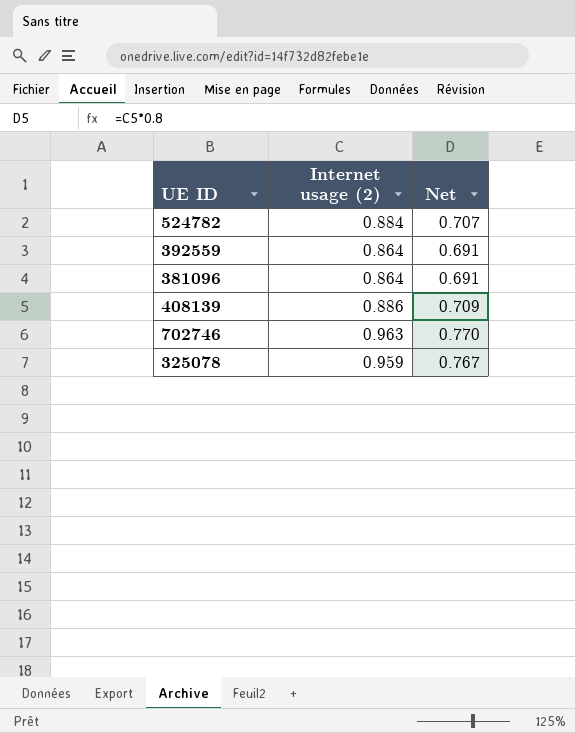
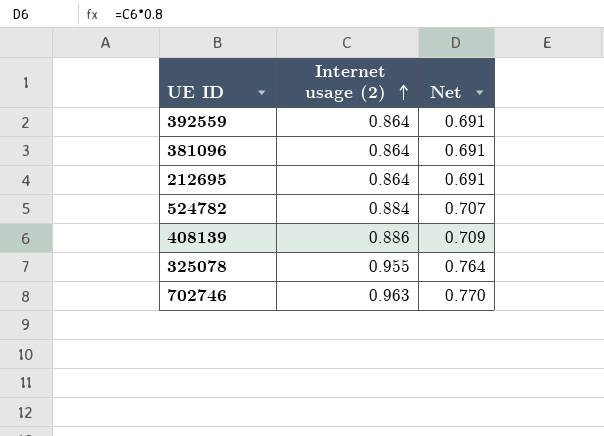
row order: none -> Internet usage (2) ascending
row 212695: none -> 0.864 | 0.691
325078 | Internet usage (2): 0.959 -> 0.955
325078 | Net: 0.767 -> 0.764

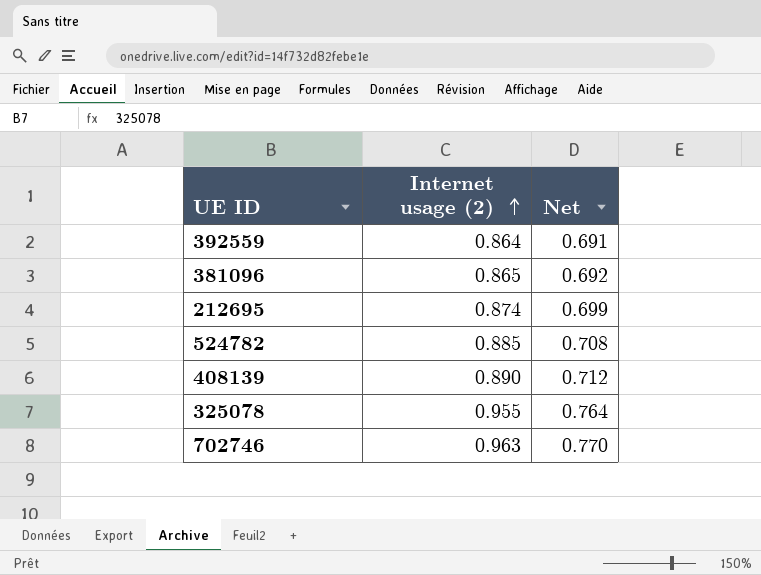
381096 | Internet usage (2): 0.864 -> 0.865
381096 | Net: 0.691 -> 0.692
212695 | Internet usage (2): 0.864 -> 0.874
212695 | Net: 0.691 -> 0.699
524782 | Internet usage (2): 0.884 -> 0.885
524782 | Net: 0.707 -> 0.708
408139 | Internet usage (2): 0.886 -> 0.890
408139 | Net: 0.709 -> 0.712

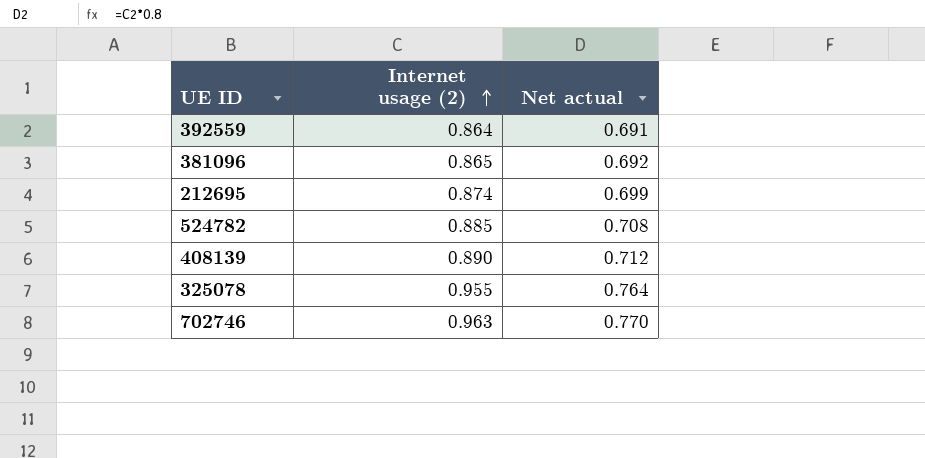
column name: Net -> Net actual

